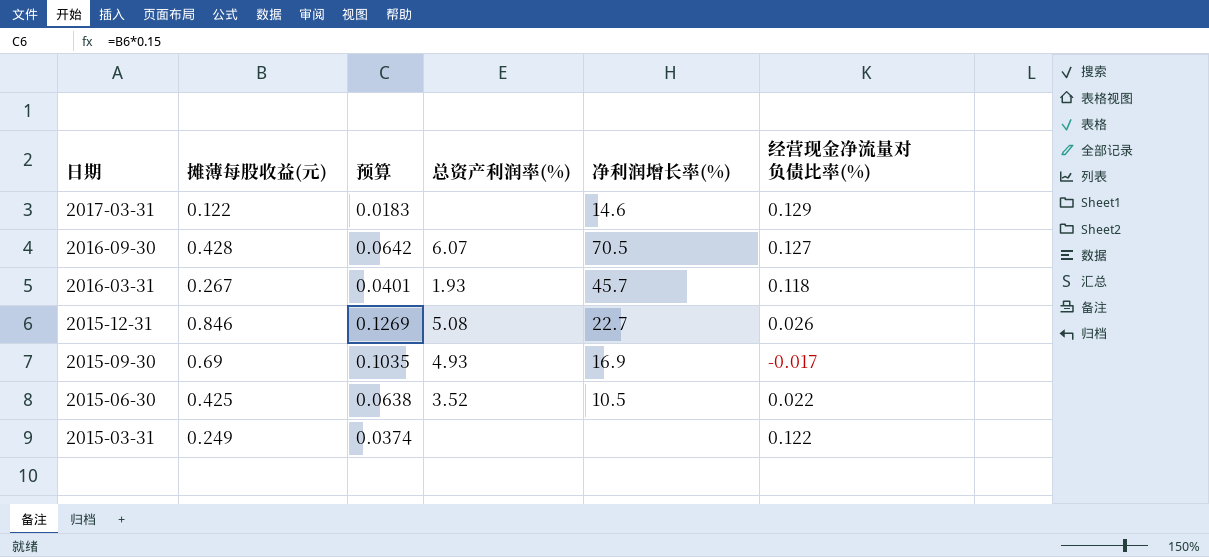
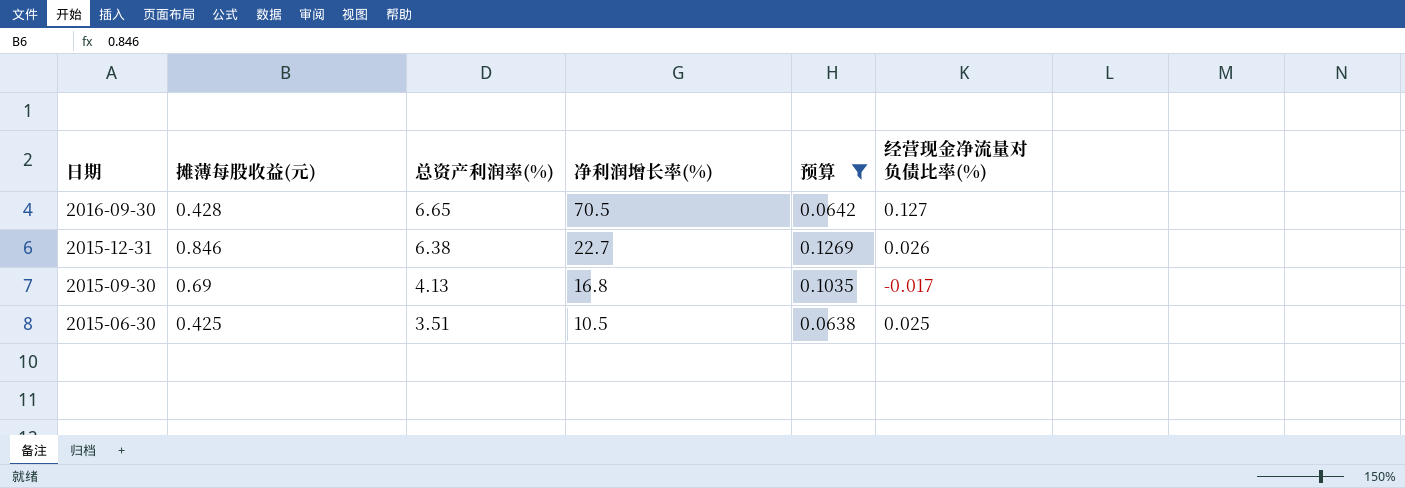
filter: none -> 预算 >= 0.0638
column 预算 | position: 3 -> 5
2016-09-30 | 总资产利润率(%): 6.07 -> 6.65
2015-12-31 | 总资产利润率(%): 5.08 -> 6.38
2015-09-30 | 总资产利润率(%): 4.93 -> 4.13
2015-09-30 | 净利润增长率(%): 16.9 -> 16.8
2015-06-30 | 总资产利润率(%): 3.52 -> 3.51
2015-06-30 | 经营现金净流量对负债比率(%): 0.022 -> 0.025

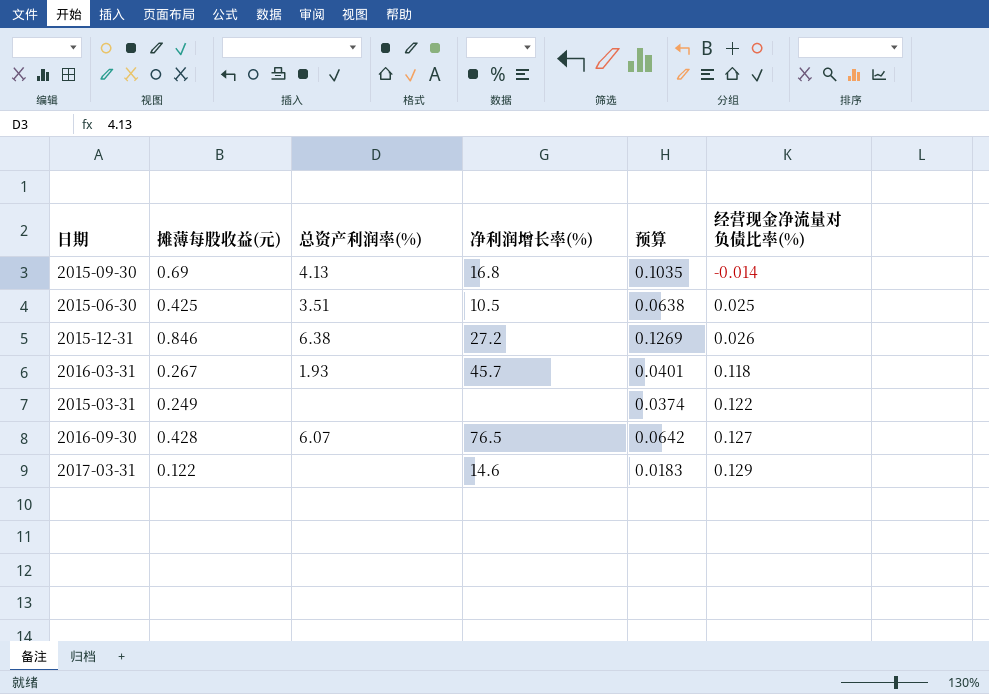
filter: 预算 >= 0.0638 -> none
row order: 日期 descending -> 经营现金净流量对负债比率(%) ascending
2015-09-30 | 经营现金净流量对负债比率(%): -0.017 -> -0.014
2015-12-31 | 净利润增长率(%): 22.7 -> 27.2
2016-09-30 | 总资产利润率(%): 6.65 -> 6.07
2016-09-30 | 净利润增长率(%): 70.5 -> 76.5

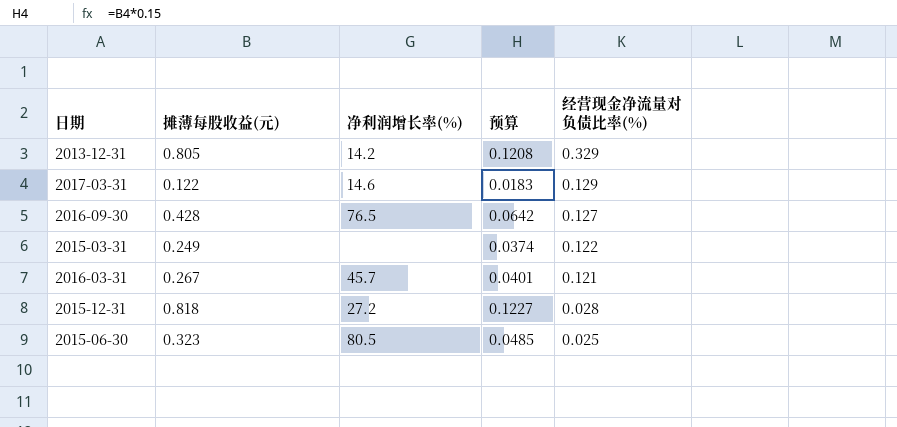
row order: 经营现金净流量对负债比率(%) ascending -> 经营现金净流量对负债比率(%) descending
column 总资产利润率(%) | position: 3 -> none
row 2015-09-30: 0.69 | 4.13 | 16.8 | 0.1035 | -0.014 -> none
row 2013-12-31: none -> 0.805 | 14.2 | 0.1208 | 0.329
2016-03-31 | 经营现金净流量对负债比率(%): 0.118 -> 0.121
2015-12-31 | 摊薄每股收益(元): 0.846 -> 0.818
2015-12-31 | 预算: 0.1269 -> 0.1227
2015-12-31 | 经营现金净流量对负债比率(%): 0.026 -> 0.028
2015-06-30 | 摊薄每股收益(元): 0.425 -> 0.323
2015-06-30 | 净利润增长率(%): 10.5 -> 80.5
2015-06-30 | 预算: 0.0638 -> 0.0485

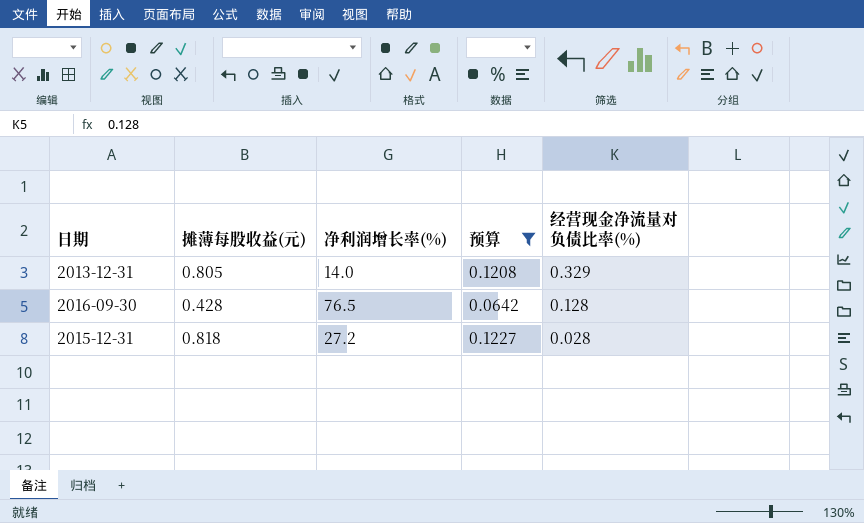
filter: none -> 预算 >= 0.0642
2013-12-31 | 净利润增长率(%): 14.2 -> 14.0
2016-09-30 | 经营现金净流量对负债比率(%): 0.127 -> 0.128

